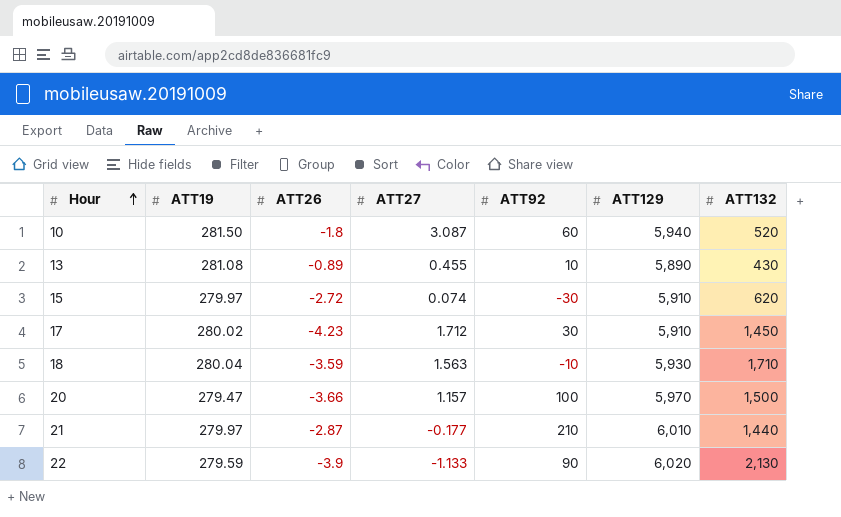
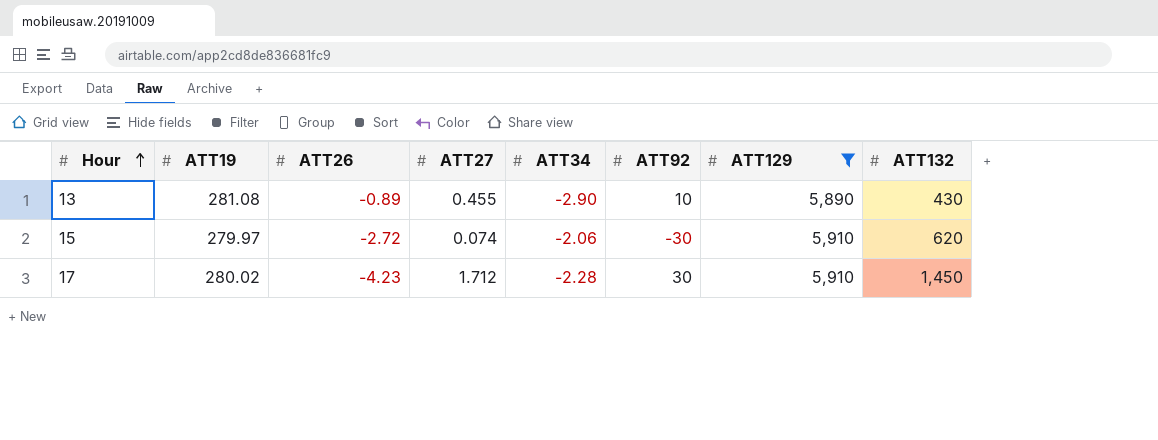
filter: none -> ATT129 <= 5,910
column ATT34 | position: none -> 5

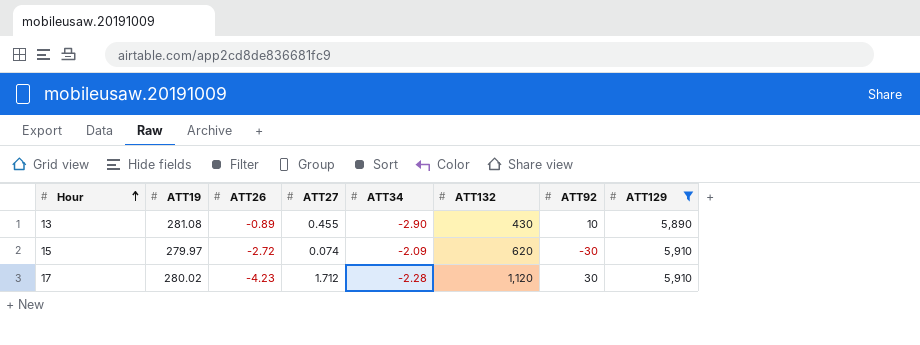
column ATT132 | position: 8 -> 6
15 | ATT34: -2.06 -> -2.09
17 | ATT132: 1,450 -> 1,120

